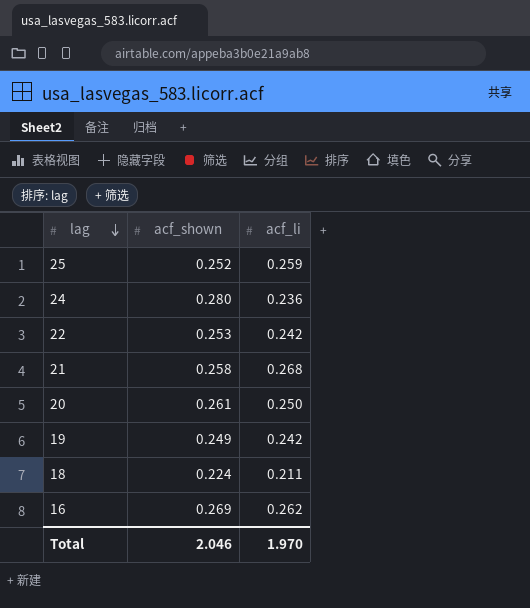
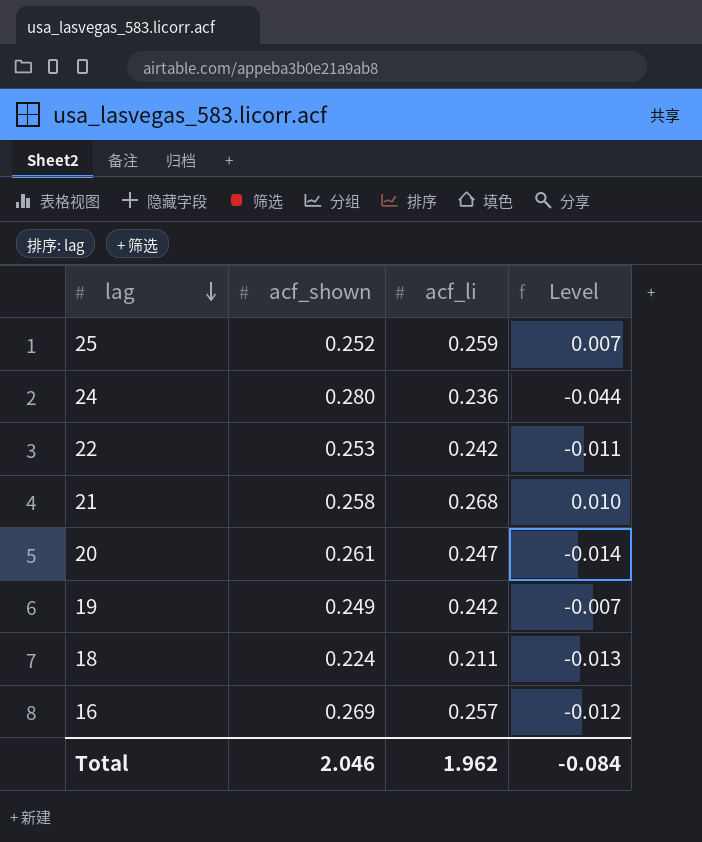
column Level | formula: none -> [acf_li] - [acf_shown]
20 | acf_li: 0.250 -> 0.247
16 | acf_li: 0.262 -> 0.257
Total | acf_li: 1.970 -> 1.962

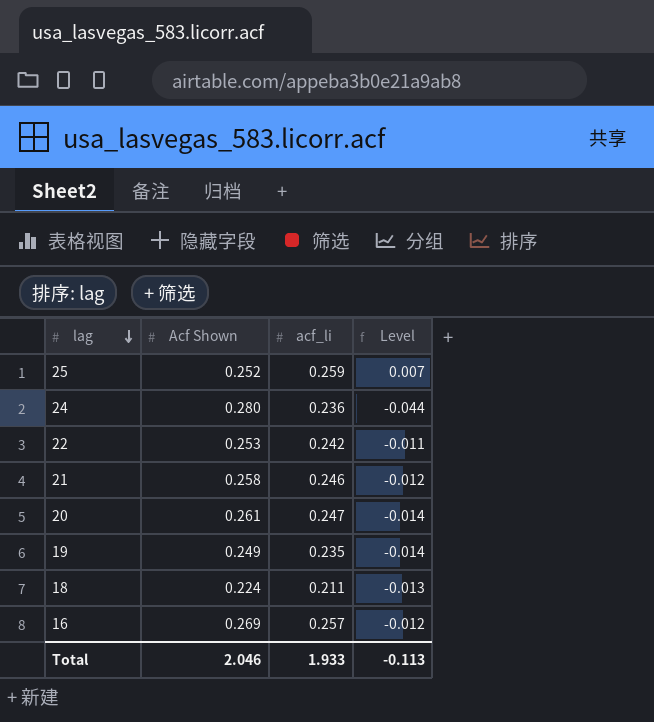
column name: acf_shown -> Acf Shown
21 | acf_li: 0.268 -> 0.246
21 | Level: 0.010 -> -0.012
19 | acf_li: 0.242 -> 0.235
19 | Level: -0.007 -> -0.014
Total | acf_li: 1.962 -> 1.933
Total | Level: -0.084 -> -0.113

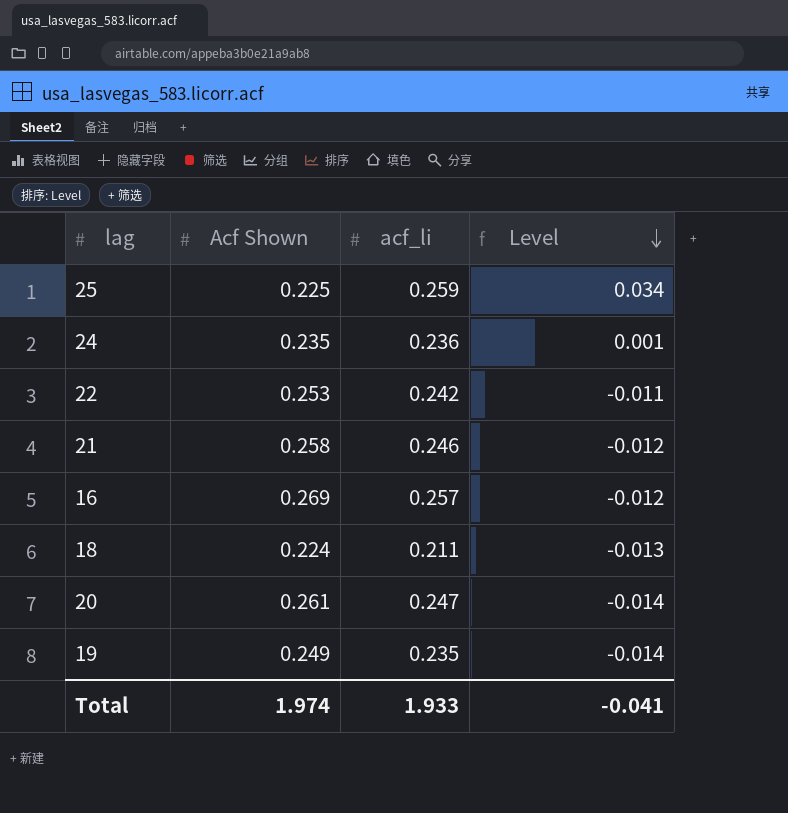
row order: lag descending -> Level descending
25 | Acf Shown: 0.252 -> 0.225
25 | Level: 0.007 -> 0.034
24 | Acf Shown: 0.280 -> 0.235
24 | Level: -0.044 -> 0.001
Total | Acf Shown: 2.046 -> 1.974
Total | Level: -0.113 -> -0.041

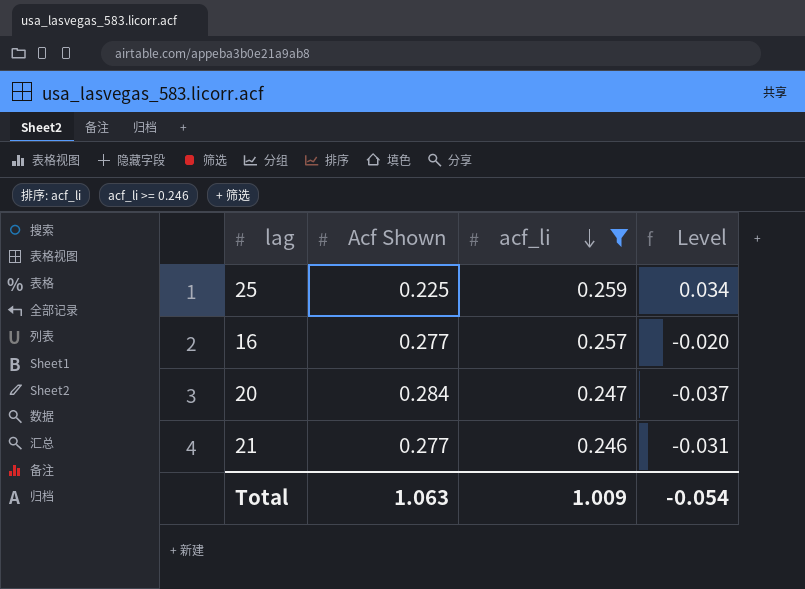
filter: none -> acf_li >= 0.246
row order: Level descending -> acf_li descending
16 | Acf Shown: 0.269 -> 0.277
16 | Level: -0.012 -> -0.020
20 | Acf Shown: 0.261 -> 0.284
20 | Level: -0.014 -> -0.037
21 | Acf Shown: 0.258 -> 0.277
21 | Level: -0.012 -> -0.031
Total | Acf Shown: 1.974 -> 1.063
Total | acf_li: 1.933 -> 1.009
Total | Level: -0.041 -> -0.054

